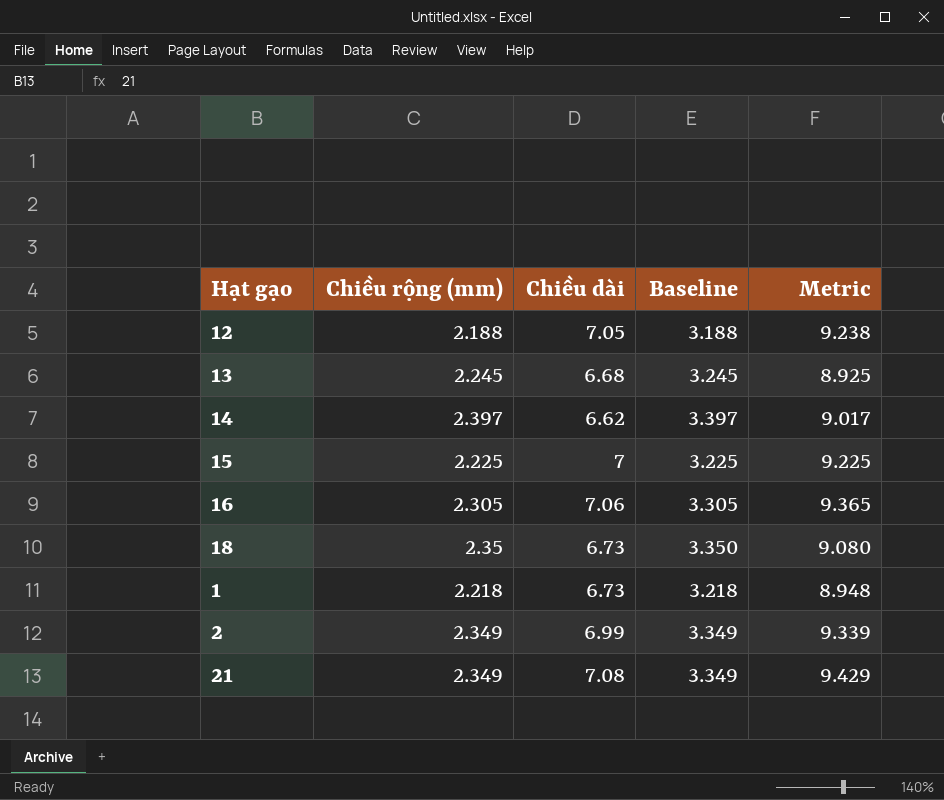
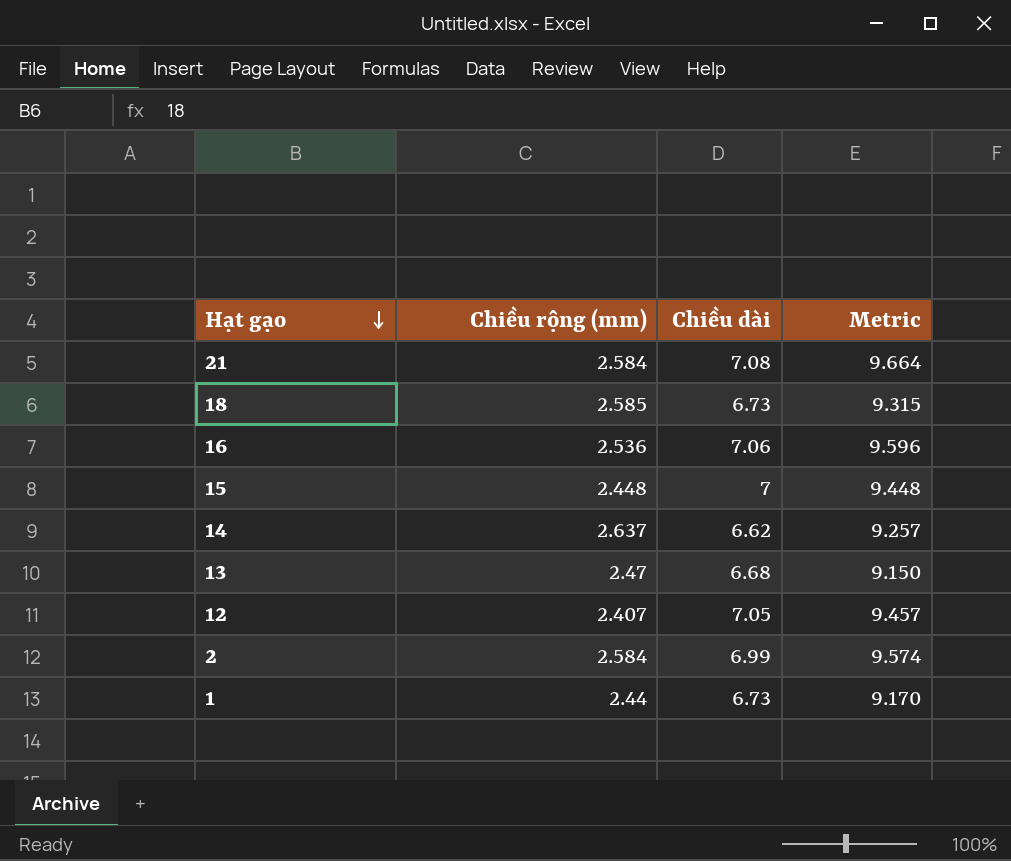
row order: none -> Hạt gạo descending
column Baseline | formula: [Chiều rộng (mm)] + 1 -> none
21 | Chiều rộng (mm): 2.349 -> 2.584
21 | Metric: 9.429 -> 9.664
18 | Chiều rộng (mm): 2.35 -> 2.585
18 | Metric: 9.080 -> 9.315
16 | Chiều rộng (mm): 2.305 -> 2.536
16 | Metric: 9.365 -> 9.596
15 | Chiều rộng (mm): 2.225 -> 2.448
15 | Metric: 9.225 -> 9.448
14 | Chiều rộng (mm): 2.397 -> 2.637
14 | Metric: 9.017 -> 9.257
13 | Chiều rộng (mm): 2.245 -> 2.47
13 | Metric: 8.925 -> 9.150
12 | Chiều rộng (mm): 2.188 -> 2.407
12 | Metric: 9.238 -> 9.457
2 | Chiều rộng (mm): 2.349 -> 2.584
2 | Metric: 9.339 -> 9.574
1 | Chiều rộng (mm): 2.218 -> 2.44
1 | Metric: 8.948 -> 9.170

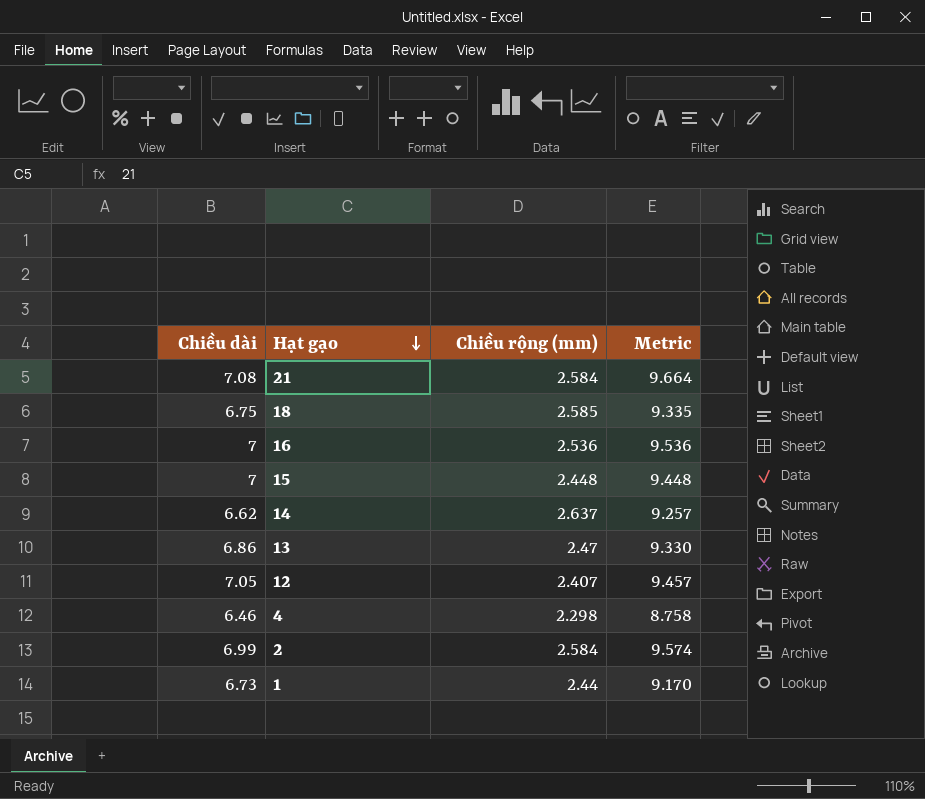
column Chiều dài | position: 3 -> 1
18 | Chiều dài: 6.73 -> 6.75
18 | Metric: 9.315 -> 9.335
16 | Chiều dài: 7.06 -> 7
16 | Metric: 9.596 -> 9.536
13 | Chiều dài: 6.68 -> 6.86
13 | Metric: 9.150 -> 9.330
row 4: none -> 6.46 | 2.298 | 8.758

